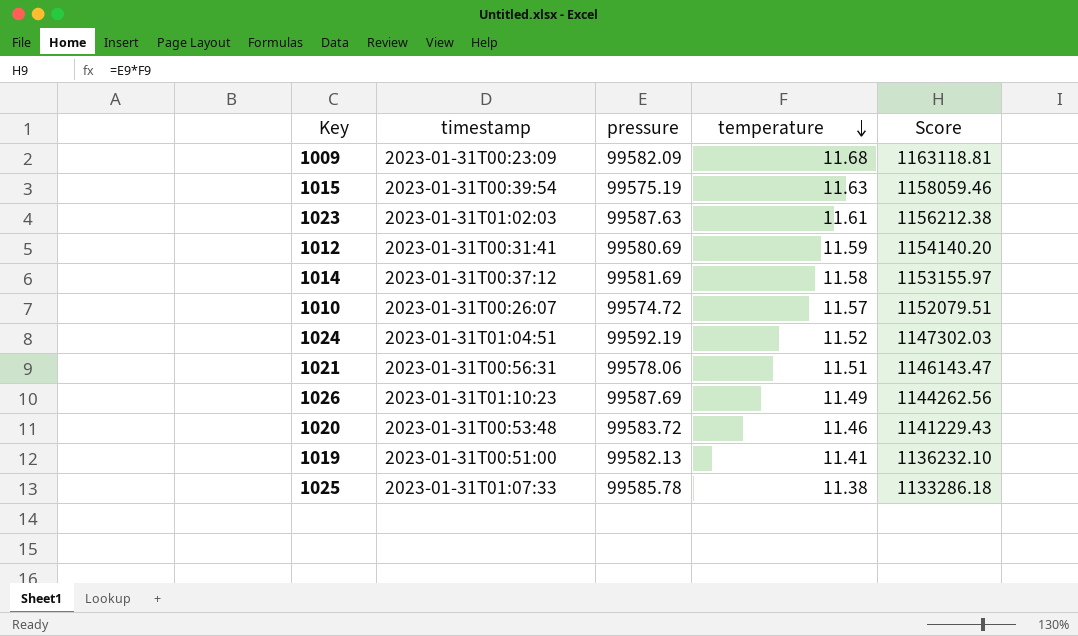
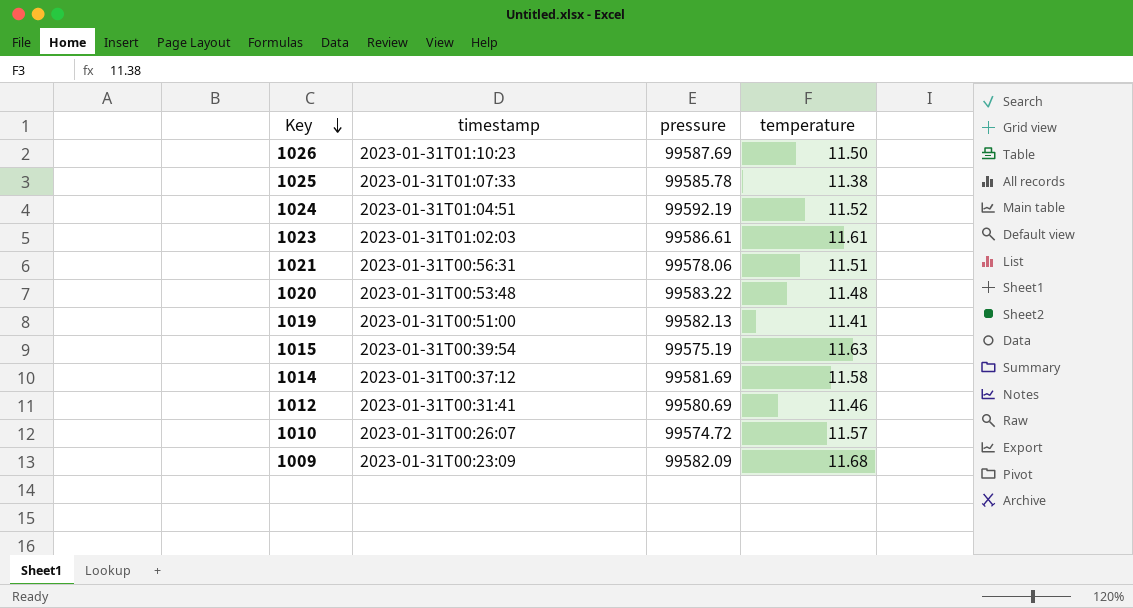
row order: temperature descending -> Key descending
column Score | formula: [pressure] * [temperature] -> none
1026 | temperature: 11.49 -> 11.50
1023 | pressure: 99587.63 -> 99586.61
1020 | pressure: 99583.72 -> 99583.22
1020 | temperature: 11.46 -> 11.48
1012 | temperature: 11.59 -> 11.46

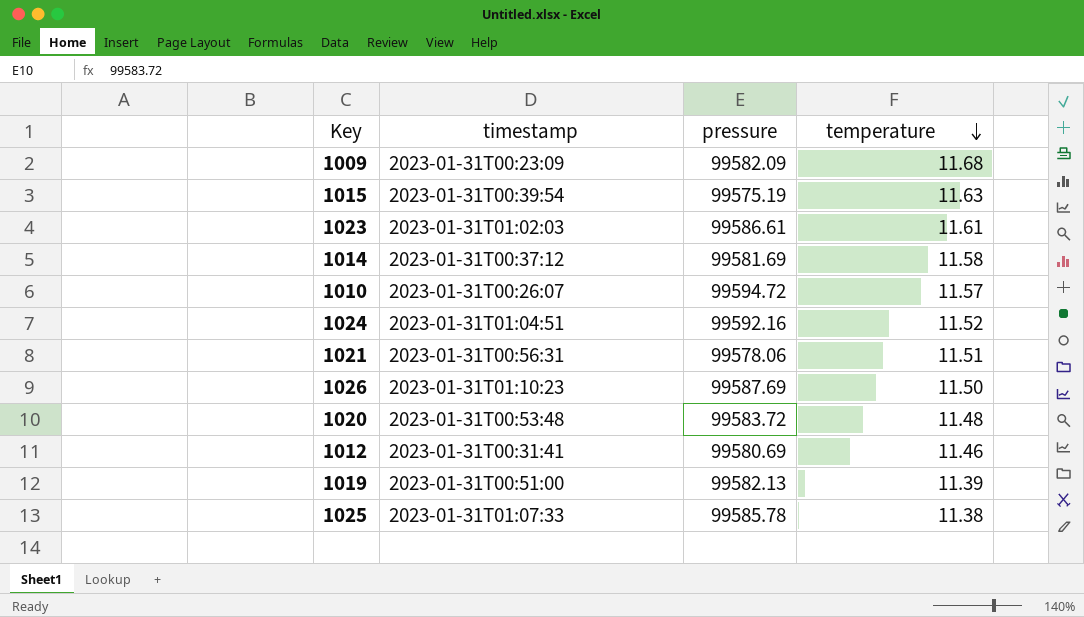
row order: Key descending -> temperature descending
1010 | pressure: 99574.72 -> 99594.72
1024 | pressure: 99592.19 -> 99592.16
1020 | pressure: 99583.22 -> 99583.72
1019 | temperature: 11.41 -> 11.39

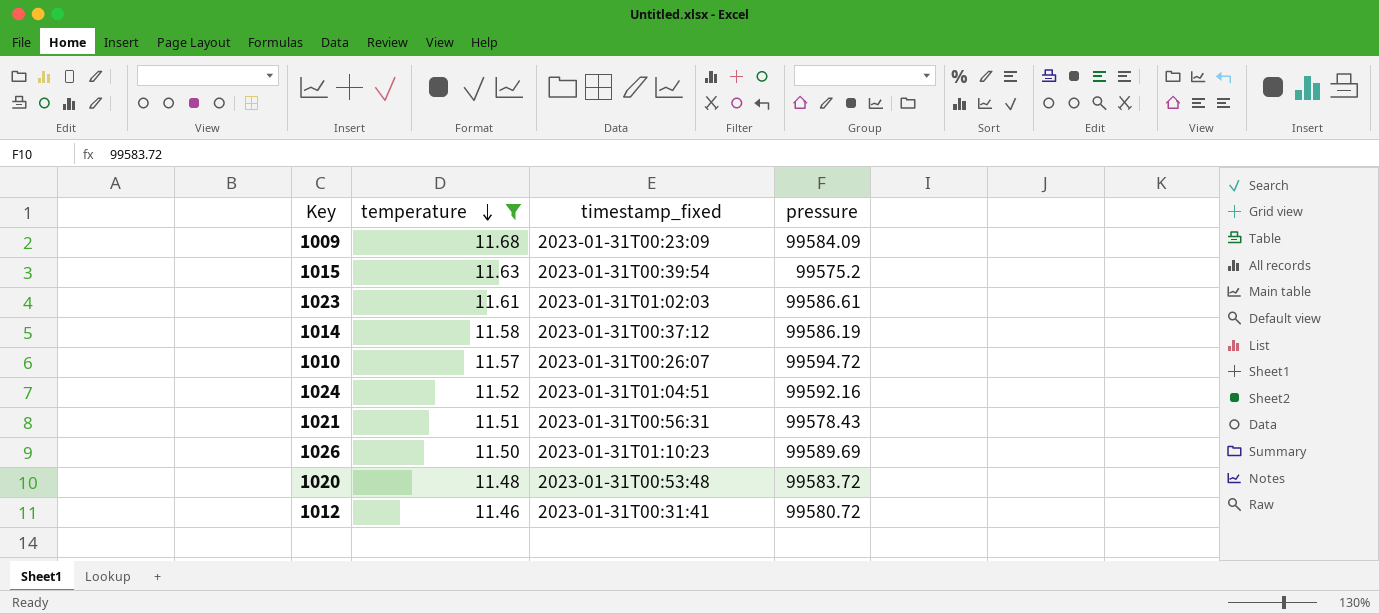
filter: none -> temperature >= 11.46
column temperature | position: 4 -> 2
column name: timestamp -> timestamp_fixed
1009 | pressure: 99582.09 -> 99584.09
1015 | pressure: 99575.19 -> 99575.2
1014 | pressure: 99581.69 -> 99586.19
1021 | pressure: 99578.06 -> 99578.43
1026 | pressure: 99587.69 -> 99589.69
1012 | pressure: 99580.69 -> 99580.72

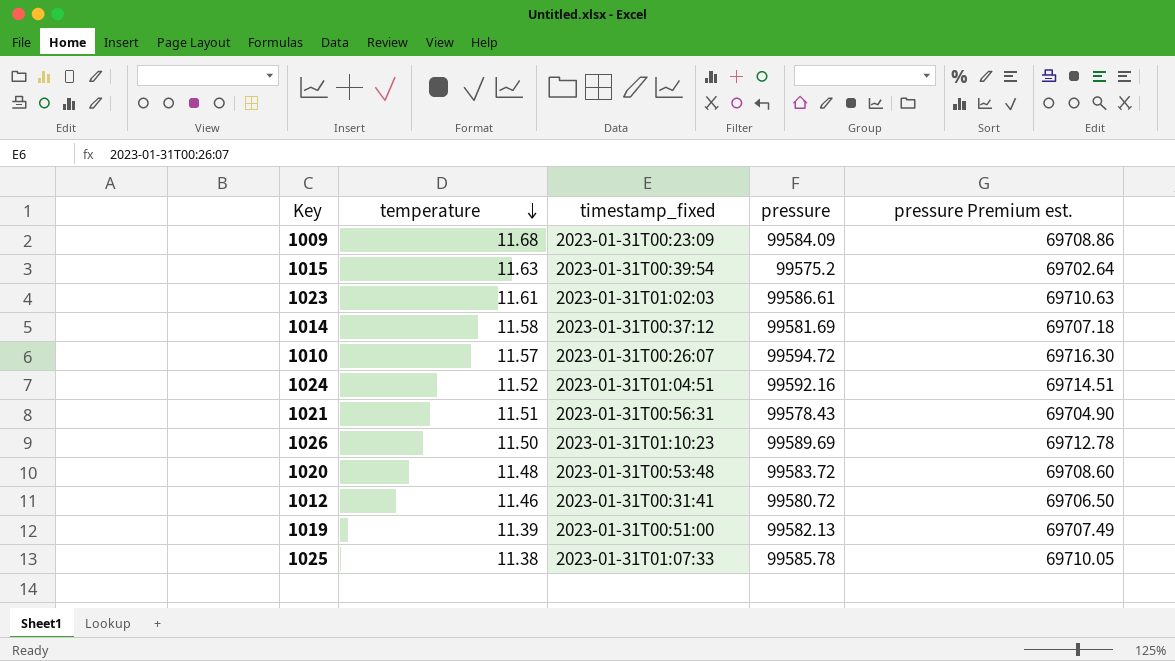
filter: temperature >= 11.46 -> none
column pressure Premium est. | formula: none -> [pressure] * 0.7
1014 | pressure: 99586.19 -> 99581.69

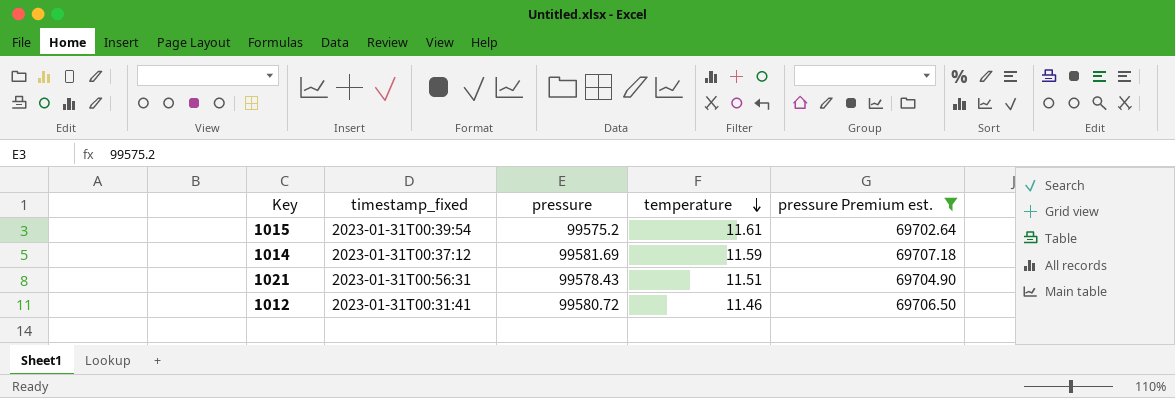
filter: none -> pressure Premium est. <= 69707.18
column temperature | position: 2 -> 4
1015 | temperature: 11.63 -> 11.61
1014 | temperature: 11.58 -> 11.59

